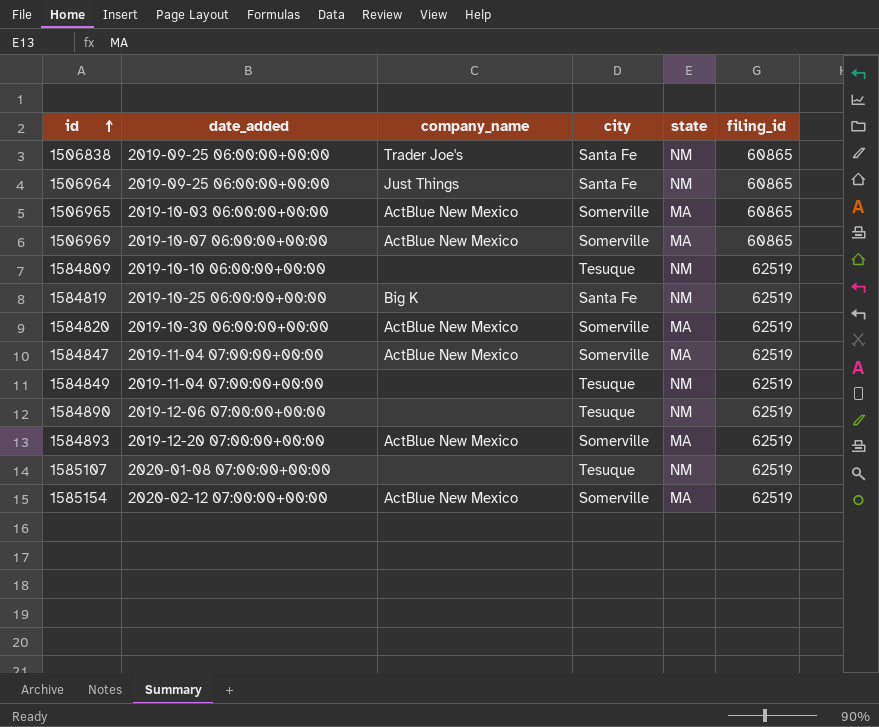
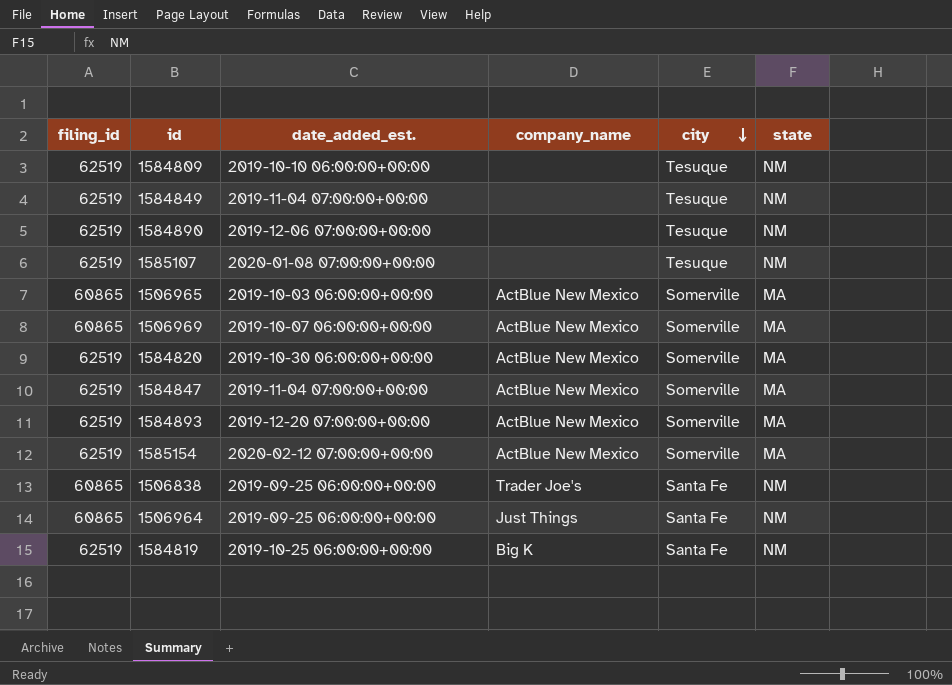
row order: id ascending -> city descending
column filing_id | position: 6 -> 1
column name: date_added -> date_added_est.

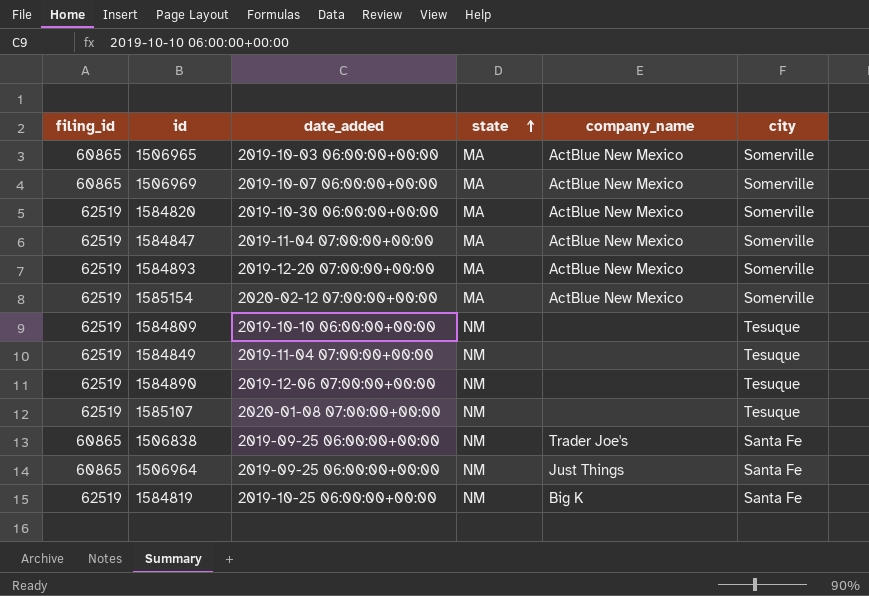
row order: city descending -> state ascending
column name: date_added_est. -> date_added
column state | position: 6 -> 4

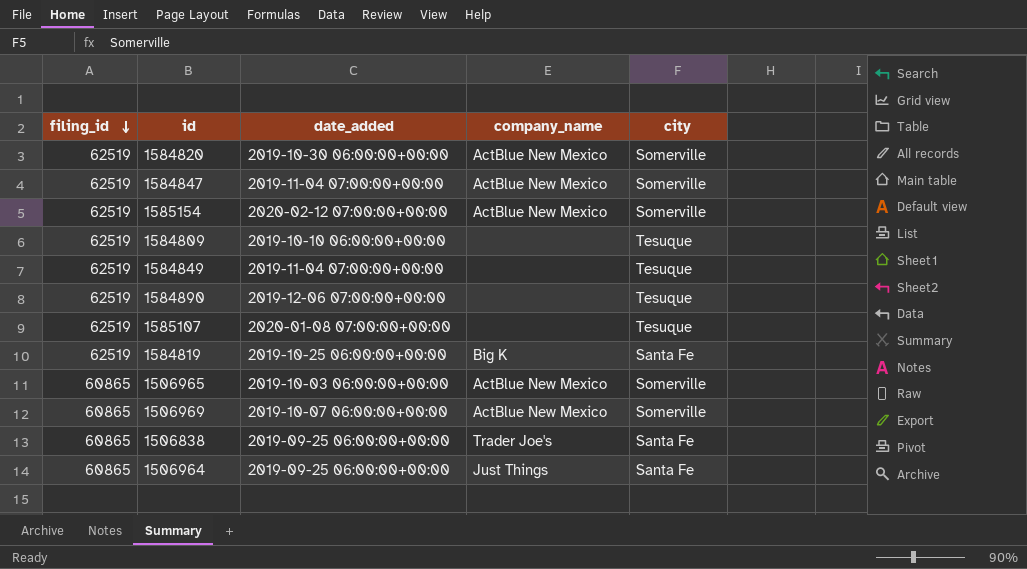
row order: state ascending -> filing_id descending
column state | position: 4 -> none
row 1584893: 62519 | 2019-12-20 07:00:00+00:00 | MA | ActBlue New Mexico | Somerville -> none

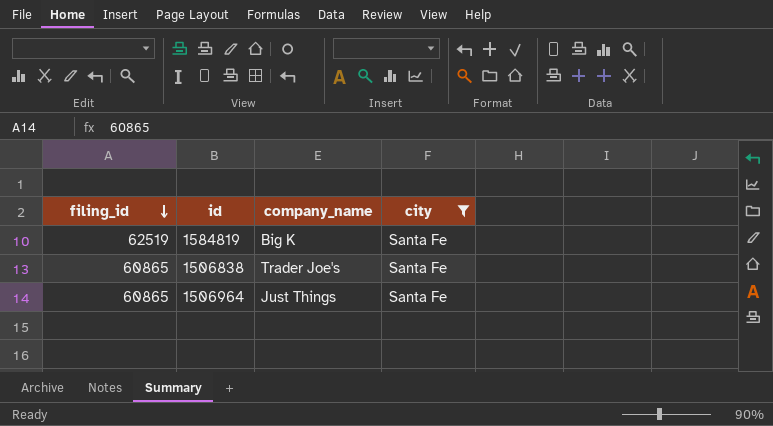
filter: none -> city = Santa Fe
column date_added | position: 3 -> none

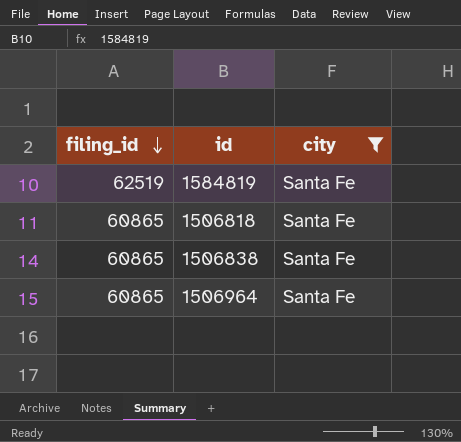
column company_name | position: 3 -> none
row 1506818: none -> 60865 | Santa Fe

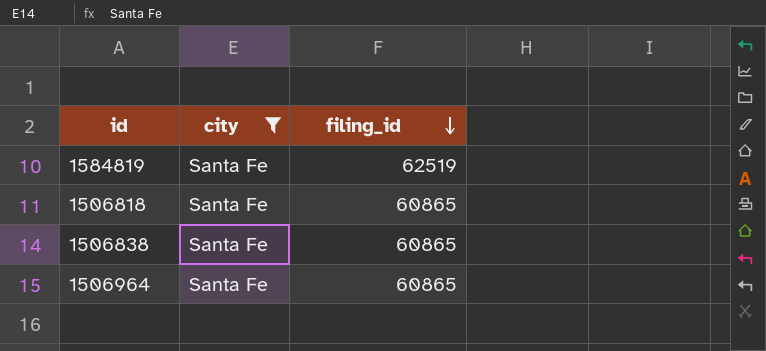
column filing_id | position: 1 -> 3

